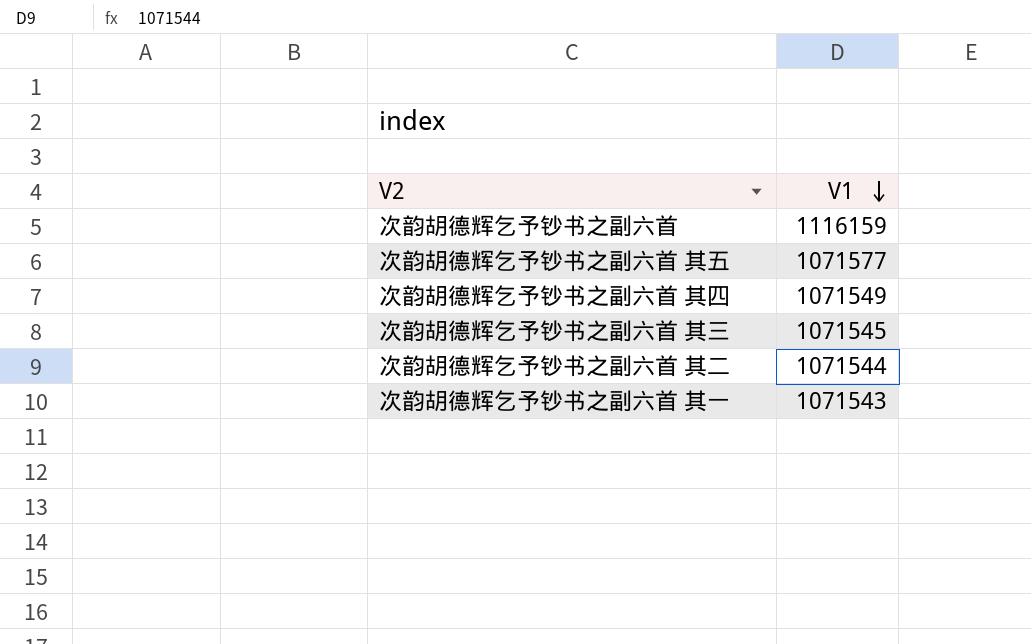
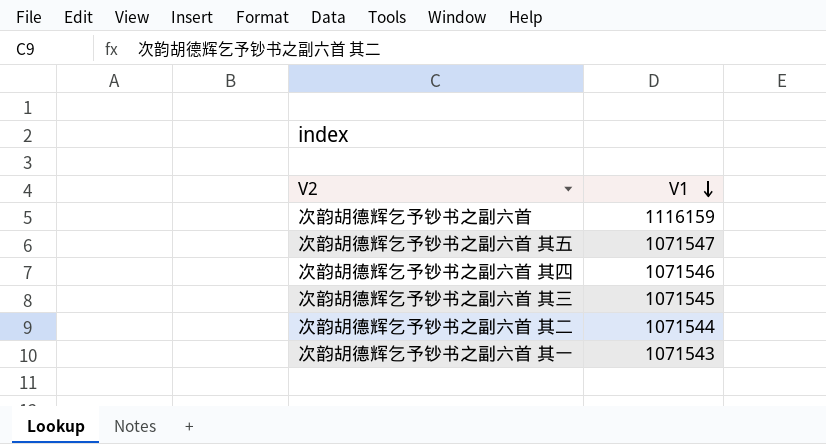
次韵胡德辉乞予钞书之副六首 其五 | V1: 1071577 -> 1071547
次韵胡德辉乞予钞书之副六首 其四 | V1: 1071549 -> 1071546

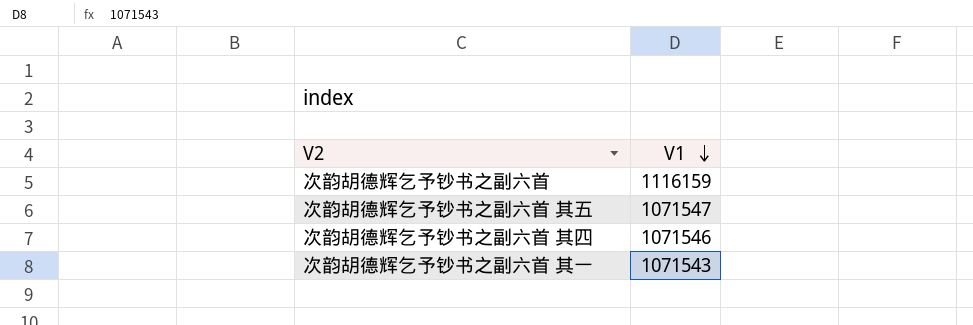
row 次韵胡德辉乞予钞书之副六首 其三: 1071545 -> none
row 次韵胡德辉乞予钞书之副六首 其二: 1071544 -> none

